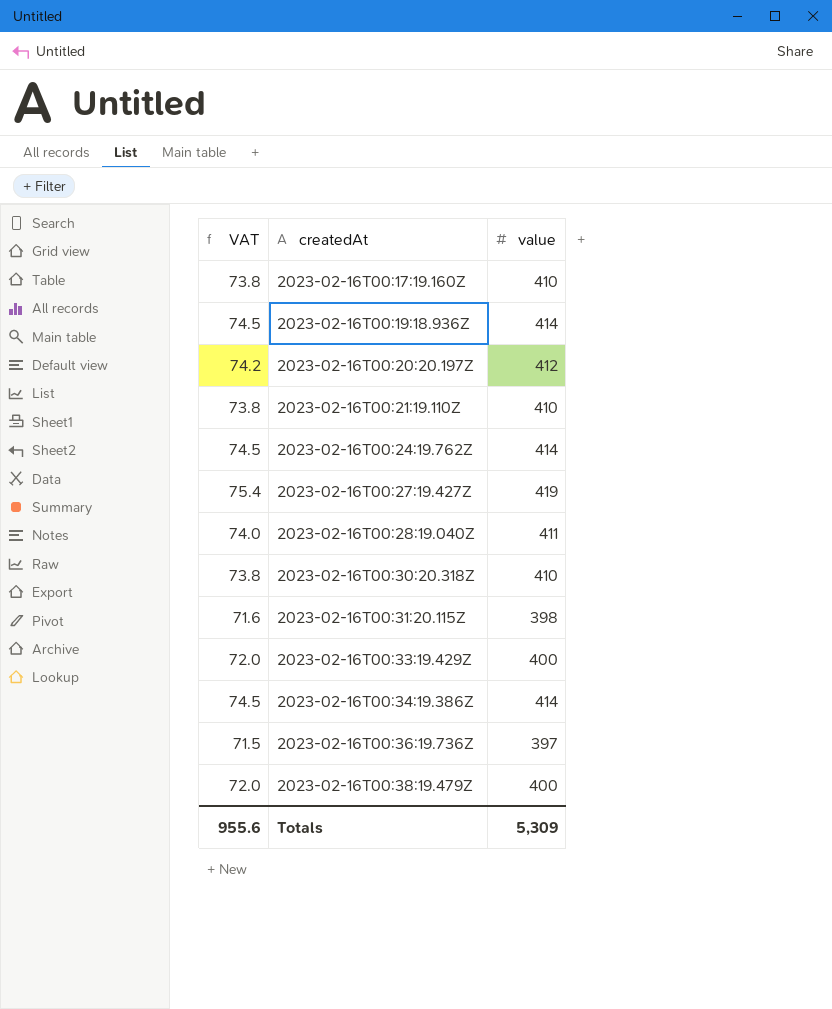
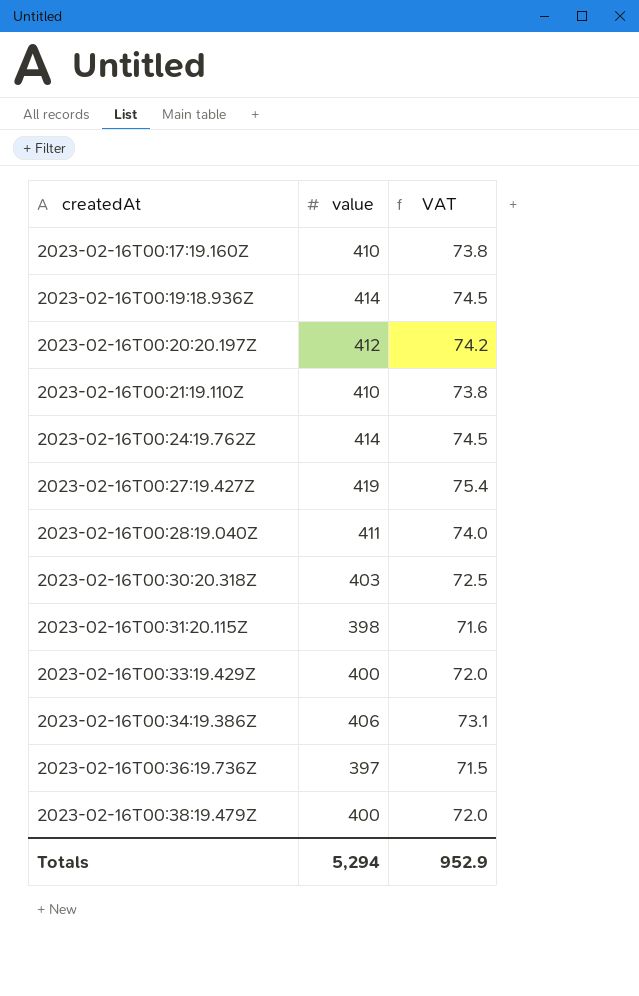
column VAT | position: 1 -> 3
2023-02-16T00:30:20.318Z | value: 410 -> 403
2023-02-16T00:30:20.318Z | VAT: 73.8 -> 72.5
2023-02-16T00:34:19.386Z | value: 414 -> 406
2023-02-16T00:34:19.386Z | VAT: 74.5 -> 73.1
Totals | value: 5,309 -> 5,294
Totals | VAT: 955.6 -> 952.9

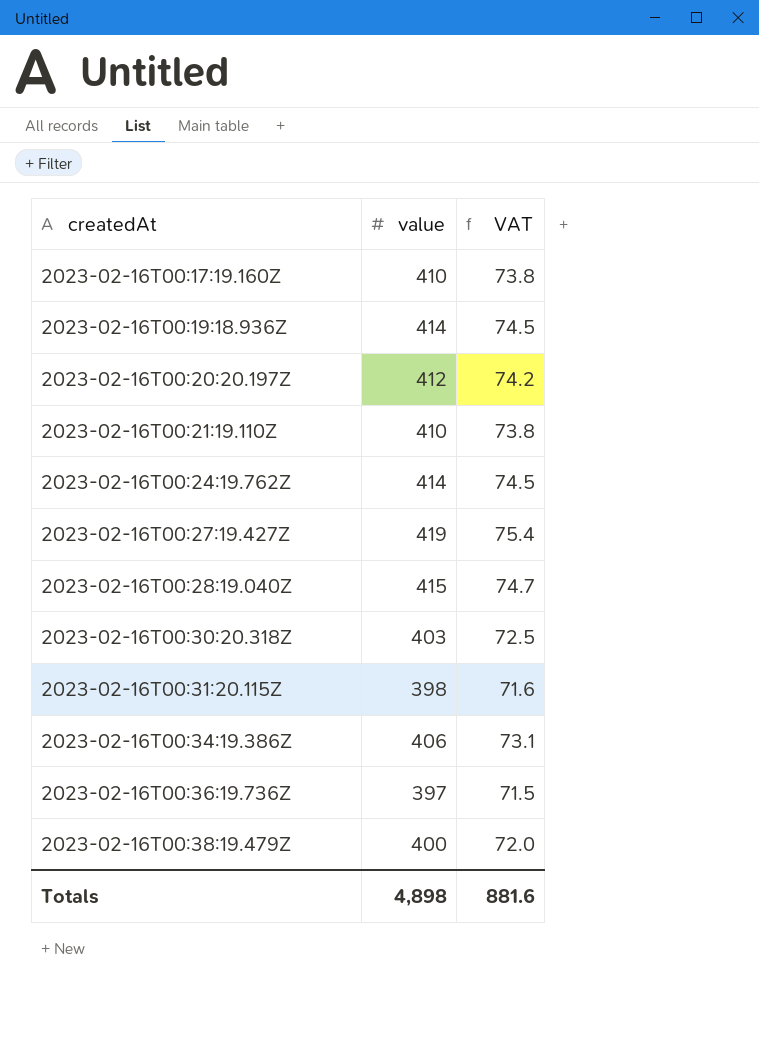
row 2023-02-16T00:33:19.429Z: 400 | 72.0 -> none
2023-02-16T00:28:19.040Z | value: 411 -> 415
2023-02-16T00:28:19.040Z | VAT: 74.0 -> 74.7
Totals | value: 5,294 -> 4,898
Totals | VAT: 952.9 -> 881.6

